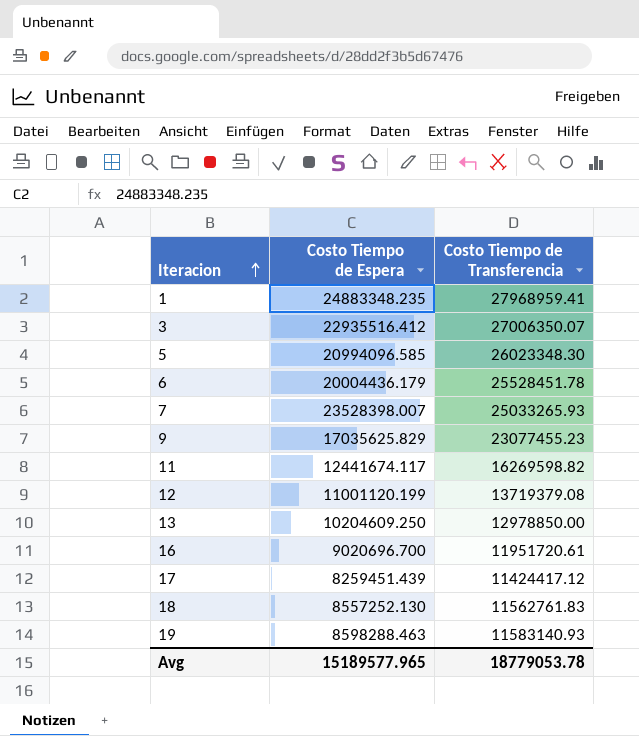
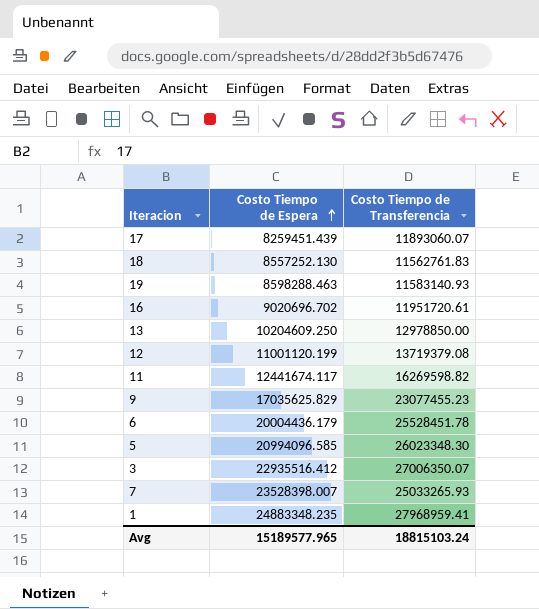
row order: Iteracion ascending -> Costo Tiempo de Espera ascending
17 | Costo Tiempo de Transferencia: 11424417.12 -> 11893060.07
16 | Costo Tiempo de Espera: 9020696.700 -> 9020696.702
Avg | Costo Tiempo de Transferencia: 18779053.78 -> 18815103.24

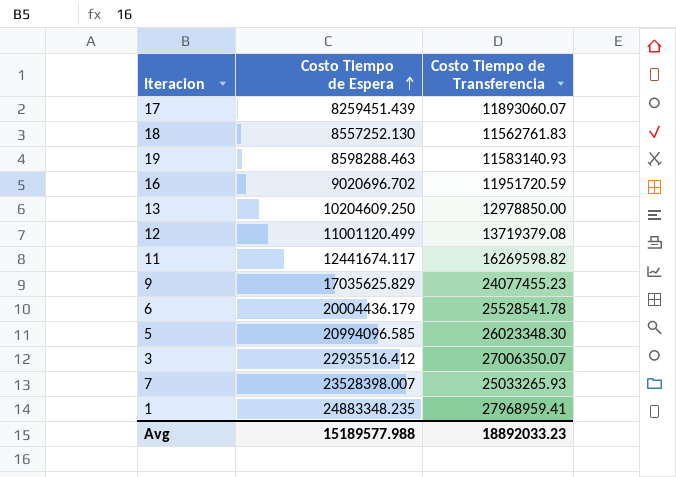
16 | Costo Tiempo de Transferencia: 11951720.61 -> 11951720.59
12 | Costo Tiempo de Espera: 11001120.199 -> 11001120.499
9 | Costo Tiempo de Transferencia: 23077455.23 -> 24077455.23
6 | Costo Tiempo de Transferencia: 25528451.78 -> 25528541.78
Avg | Costo Tiempo de Espera: 15189577.965 -> 15189577.988
Avg | Costo Tiempo de Transferencia: 18815103.24 -> 18892033.23

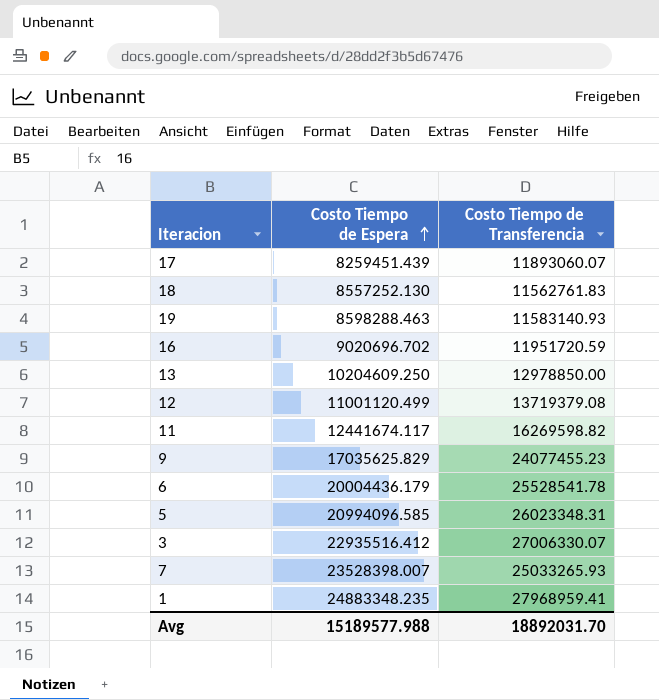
5 | Costo Tiempo de Transferencia: 26023348.30 -> 26023348.31
3 | Costo Tiempo de Transferencia: 27006350.07 -> 27006330.07
Avg | Costo Tiempo de Transferencia: 18892033.23 -> 18892031.70

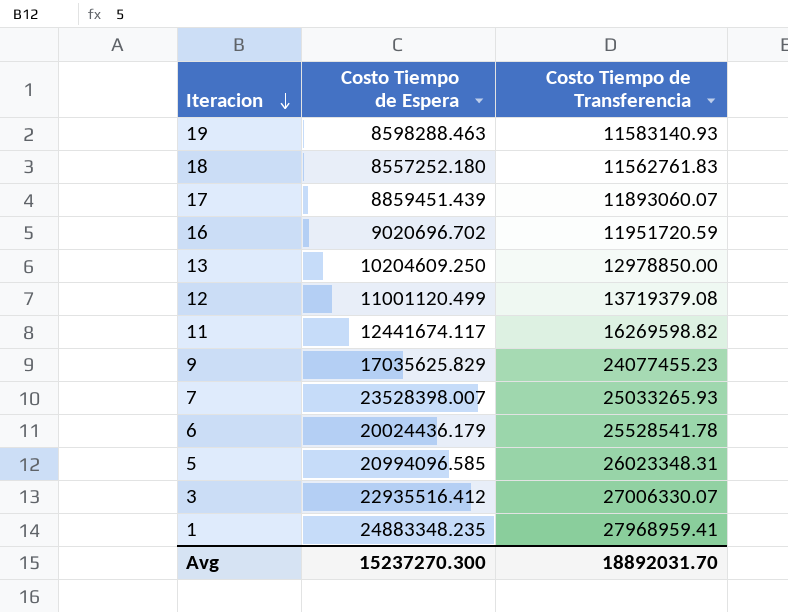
row order: Costo Tiempo de Espera ascending -> Iteracion descending
18 | Costo Tiempo de Espera: 8557252.130 -> 8557252.180
17 | Costo Tiempo de Espera: 8259451.439 -> 8859451.439
6 | Costo Tiempo de Espera: 20004436.179 -> 20024436.179
Avg | Costo Tiempo de Espera: 15189577.988 -> 15237270.300

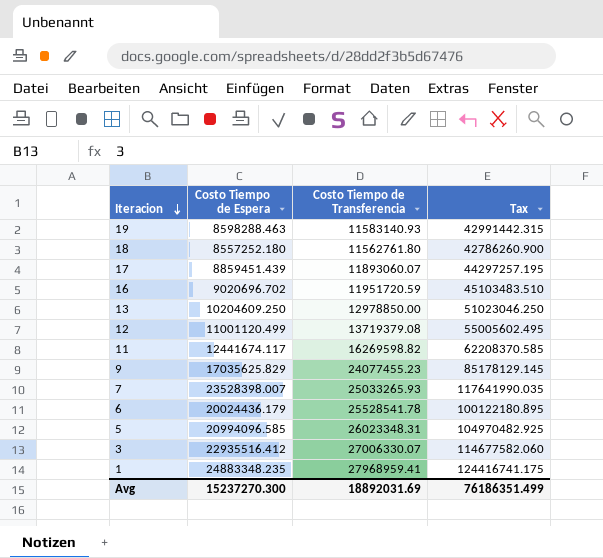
column Tax | formula: none -> [Costo Tiempo de Espera] * 5
18 | Costo Tiempo de Transferencia: 11562761.83 -> 11562761.80
Avg | Costo Tiempo de Transferencia: 18892031.70 -> 18892031.69

